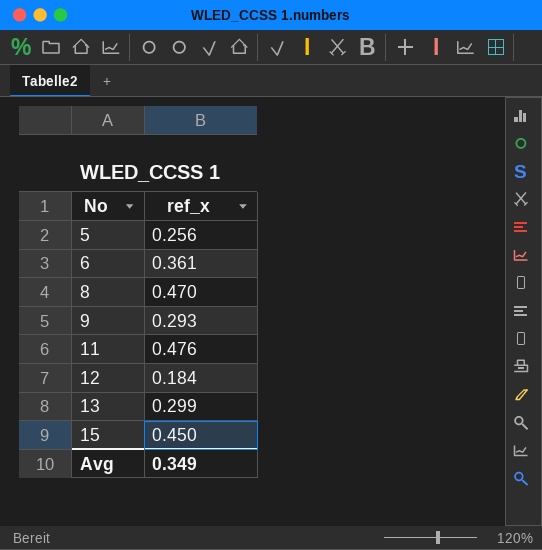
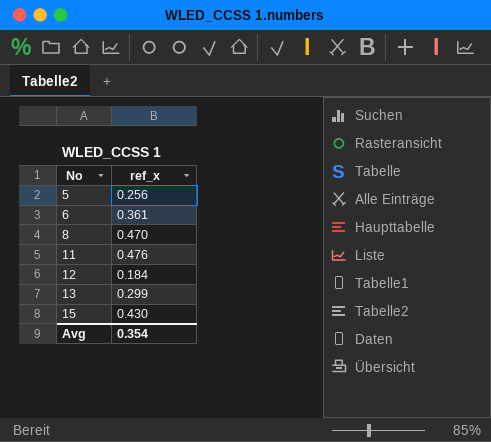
row 9: 0.293 -> none
15 | ref_x: 0.450 -> 0.430
Avg | ref_x: 0.349 -> 0.354

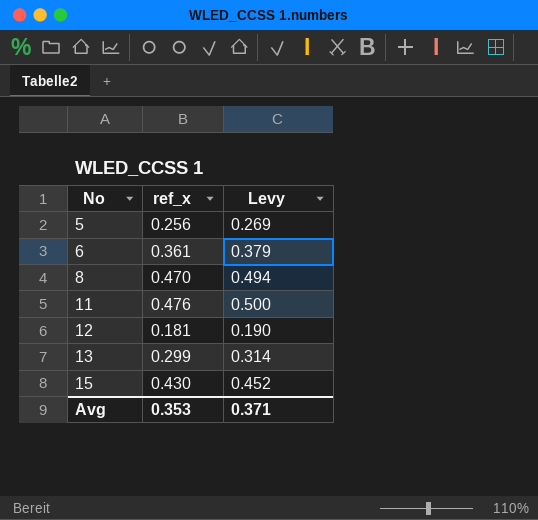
column Levy | formula: none -> [ref_x] * 1.05
12 | ref_x: 0.184 -> 0.181
Avg | ref_x: 0.354 -> 0.353

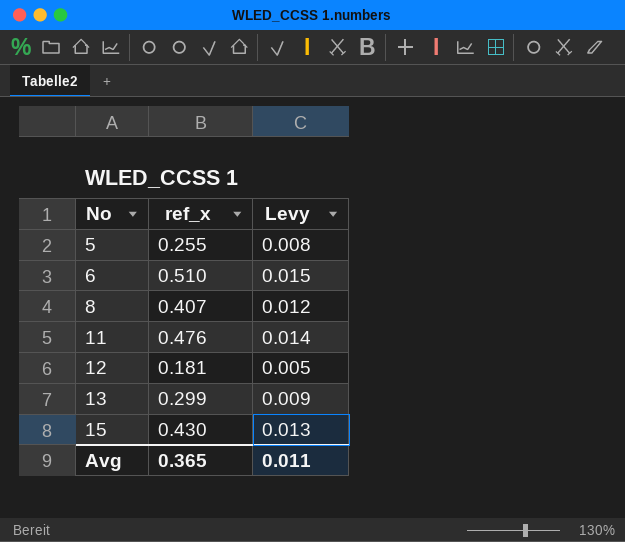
column Levy | formula: [ref_x] * 1.05 -> [ref_x] * 0.03
5 | ref_x: 0.256 -> 0.255
6 | ref_x: 0.361 -> 0.510
8 | ref_x: 0.470 -> 0.407
Avg | ref_x: 0.353 -> 0.365
Avg | Levy: 0.371 -> 0.011

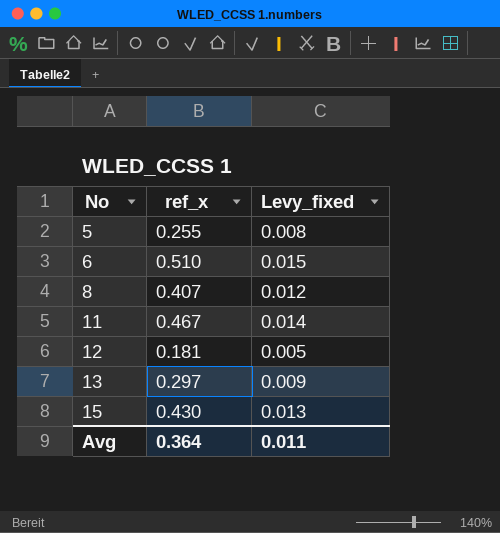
column name: Levy -> Levy_fixed
11 | ref_x: 0.476 -> 0.467
13 | ref_x: 0.299 -> 0.297
Avg | ref_x: 0.365 -> 0.364

